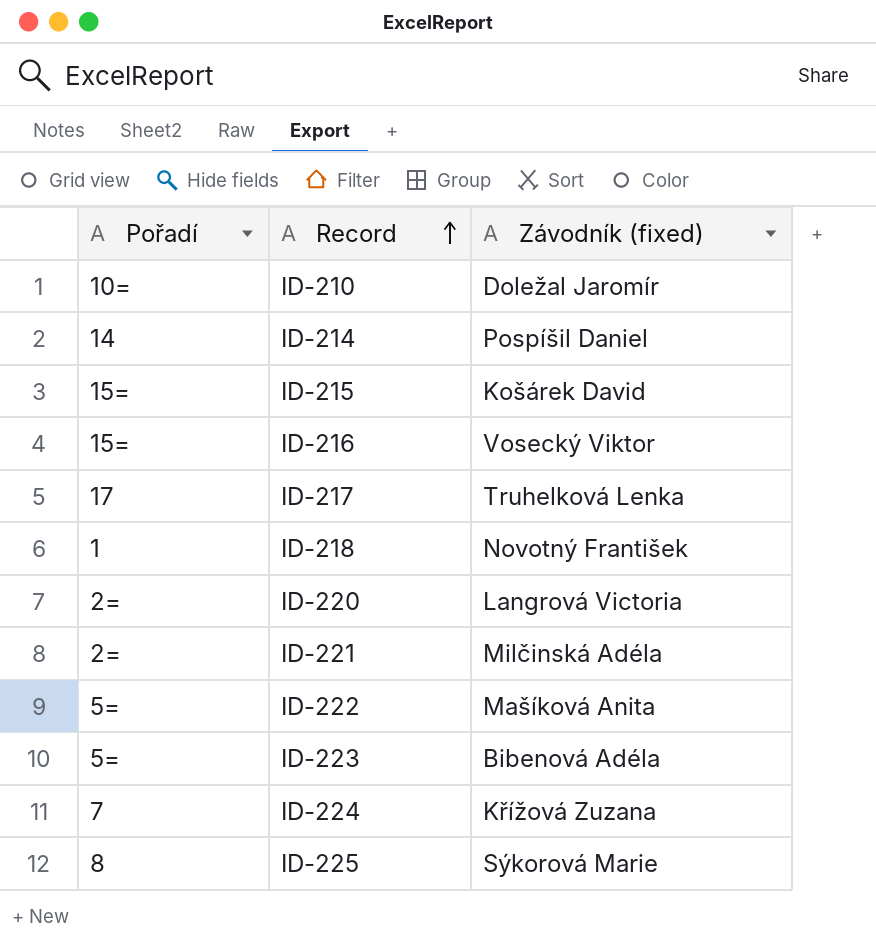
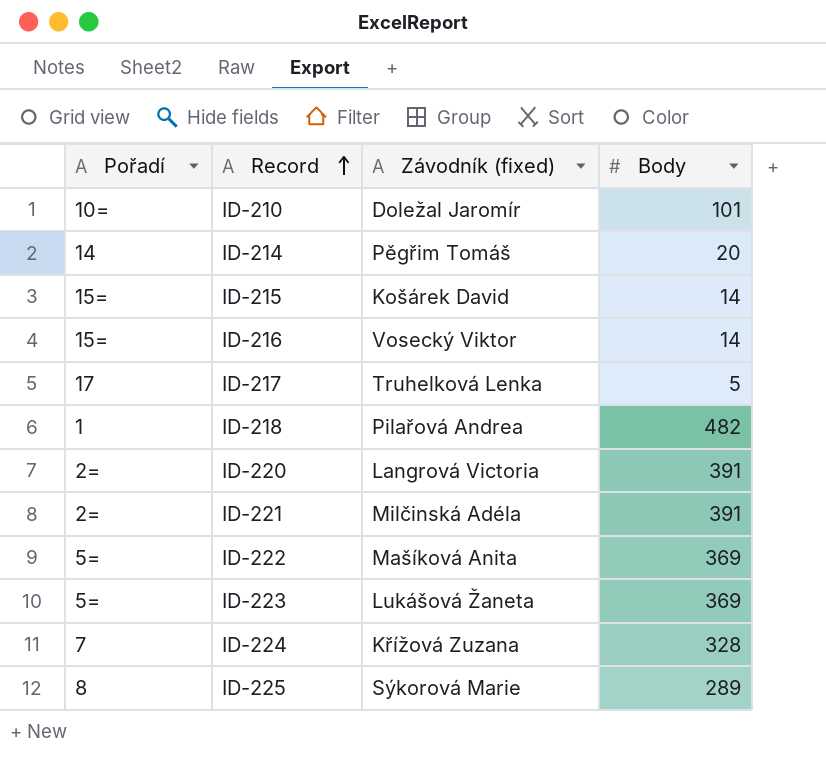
column Body | position: none -> 4
ID-214 | Závodník (fixed): Pospíšil Daniel -> Pěgřim Tomáš
ID-218 | Závodník (fixed): Novotný František -> Pilařová Andrea
ID-223 | Závodník (fixed): Bibenová Adéla -> Lukášová Žaneta

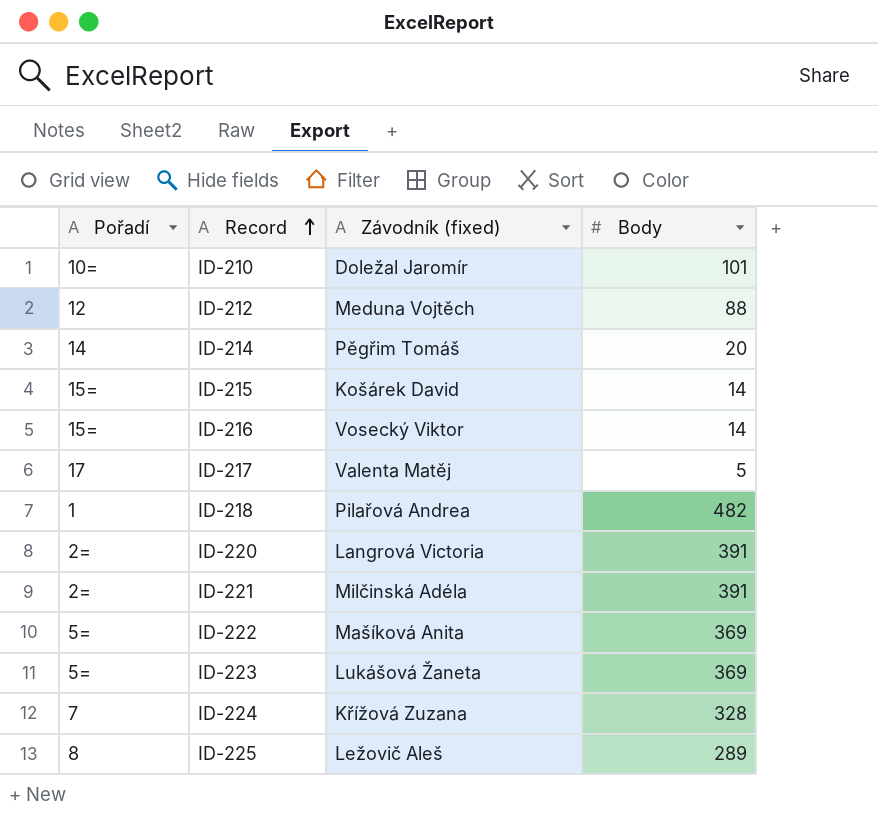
row ID-212: none -> 12 | Meduna Vojtěch | 88
ID-217 | Závodník (fixed): Truhelková Lenka -> Valenta Matěj
ID-225 | Závodník (fixed): Sýkorová Marie -> Ležovič Aleš

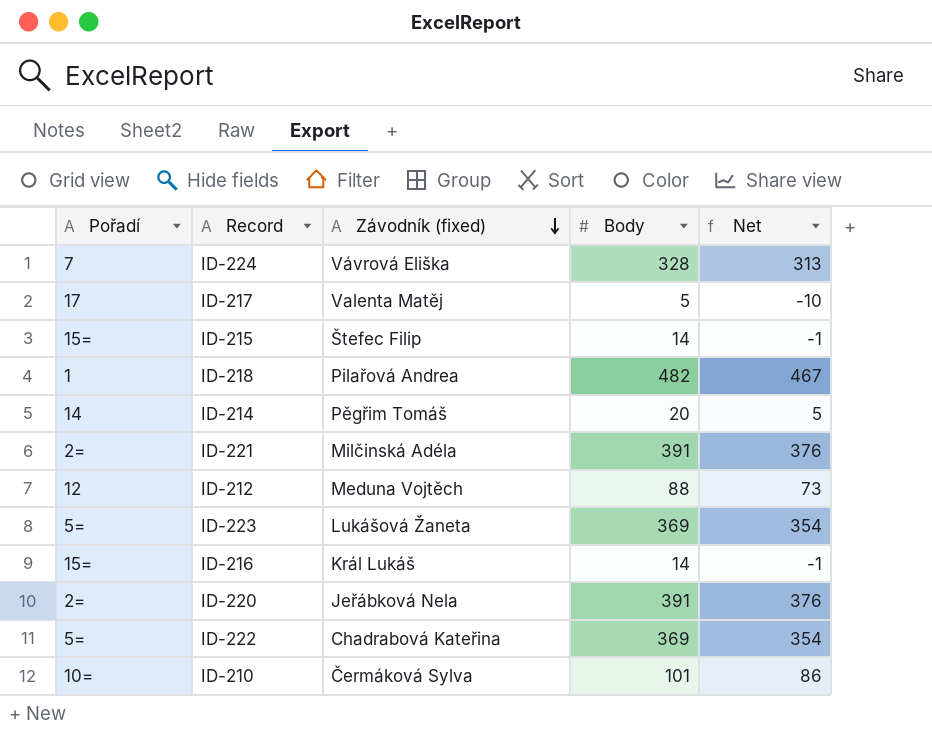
row order: Record ascending -> Závodník (fixed) descending
column Net | formula: none -> [Body] - 15
row ID-225: 8 | Ležovič Aleš | 289 -> none
ID-224 | Závodník (fixed): Křížová Zuzana -> Vávrová Eliška
ID-215 | Závodník (fixed): Košárek David -> Štefec Filip
ID-216 | Závodník (fixed): Vosecký Viktor -> Král Lukáš
ID-220 | Závodník (fixed): Langrová Victoria -> Jeřábková Nela
ID-222 | Závodník (fixed): Mašíková Anita -> Chadrabová Kateřina
ID-210 | Závodník (fixed): Doležal Jaromír -> Čermáková Sylva

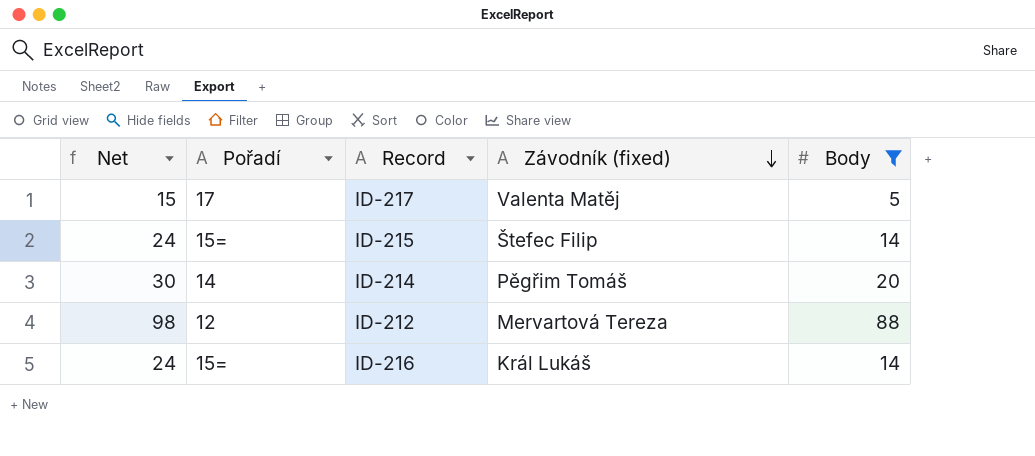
filter: none -> Body <= 88
column Net | formula: [Body] - 15 -> [Body] + 10
column Net | position: 5 -> 1
ID-212 | Závodník (fixed): Meduna Vojtěch -> Mervartová Tereza

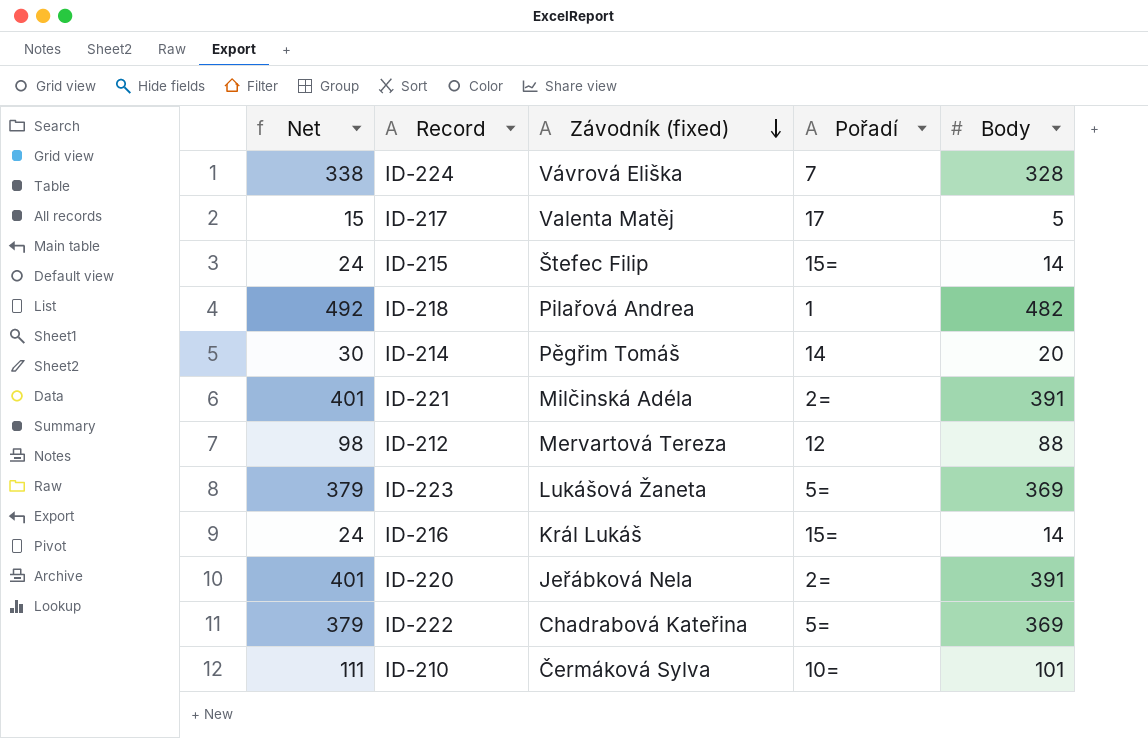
filter: Body <= 88 -> none
column Pořadí | position: 2 -> 4

